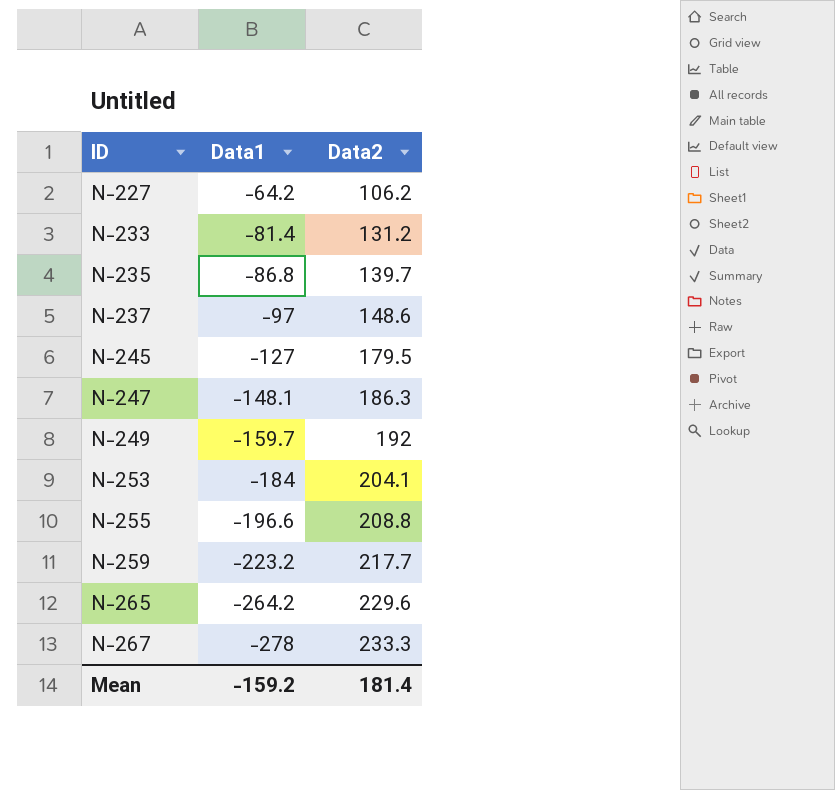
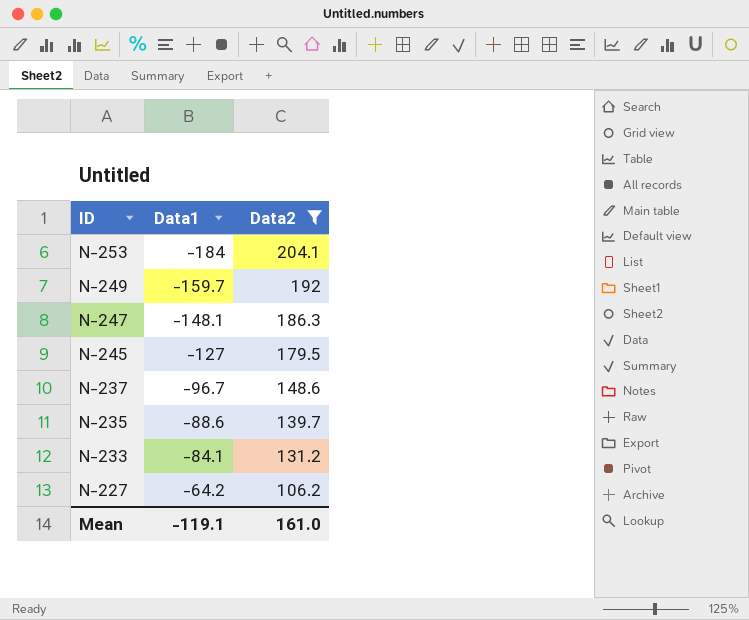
filter: none -> Data2 <= 204.1
row order: ID ascending -> ID descending
N-237 | Data1: -97 -> -96.7
N-235 | Data1: -86.8 -> -88.6
N-233 | Data1: -81.4 -> -84.1
Mean | Data1: -159.2 -> -119.1
Mean | Data2: 181.4 -> 161.0

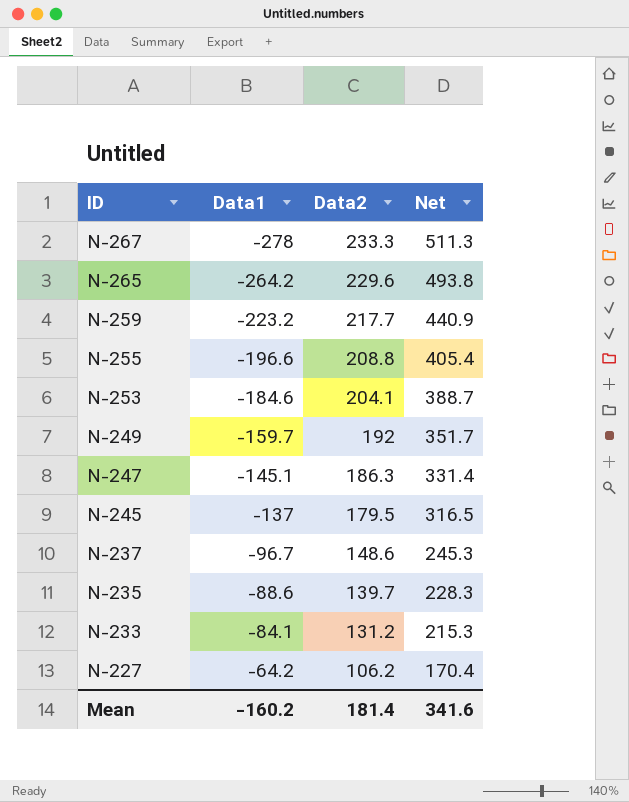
filter: Data2 <= 204.1 -> none
column Net | formula: none -> [Data2] - [Data1]
N-253 | Data1: -184 -> -184.6
N-247 | Data1: -148.1 -> -145.1
N-245 | Data1: -127 -> -137
Mean | Data1: -119.1 -> -160.2
Mean | Data2: 161.0 -> 181.4

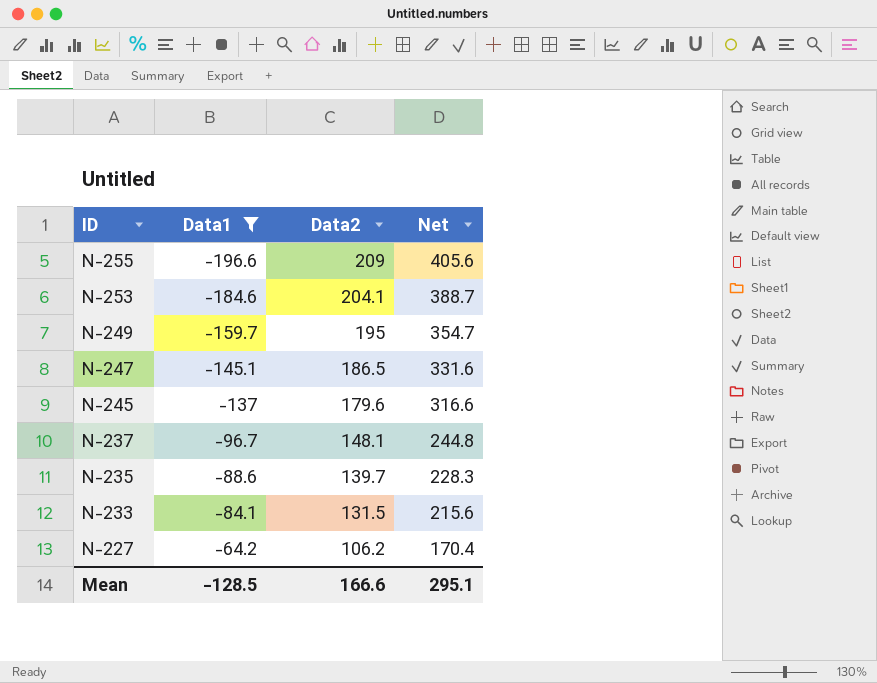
filter: none -> Data1 >= -196.6
N-255 | Data2: 208.8 -> 209
N-255 | Net: 405.4 -> 405.6
N-249 | Data2: 192 -> 195
N-249 | Net: 351.7 -> 354.7
N-247 | Data2: 186.3 -> 186.5
N-247 | Net: 331.4 -> 331.6
N-245 | Data2: 179.5 -> 179.6
N-245 | Net: 316.5 -> 316.6
N-237 | Data2: 148.6 -> 148.1
N-237 | Net: 245.3 -> 244.8
N-233 | Data2: 131.2 -> 131.5
N-233 | Net: 215.3 -> 215.6
Mean | Data1: -160.2 -> -128.5
Mean | Data2: 181.4 -> 166.6
Mean | Net: 341.6 -> 295.1

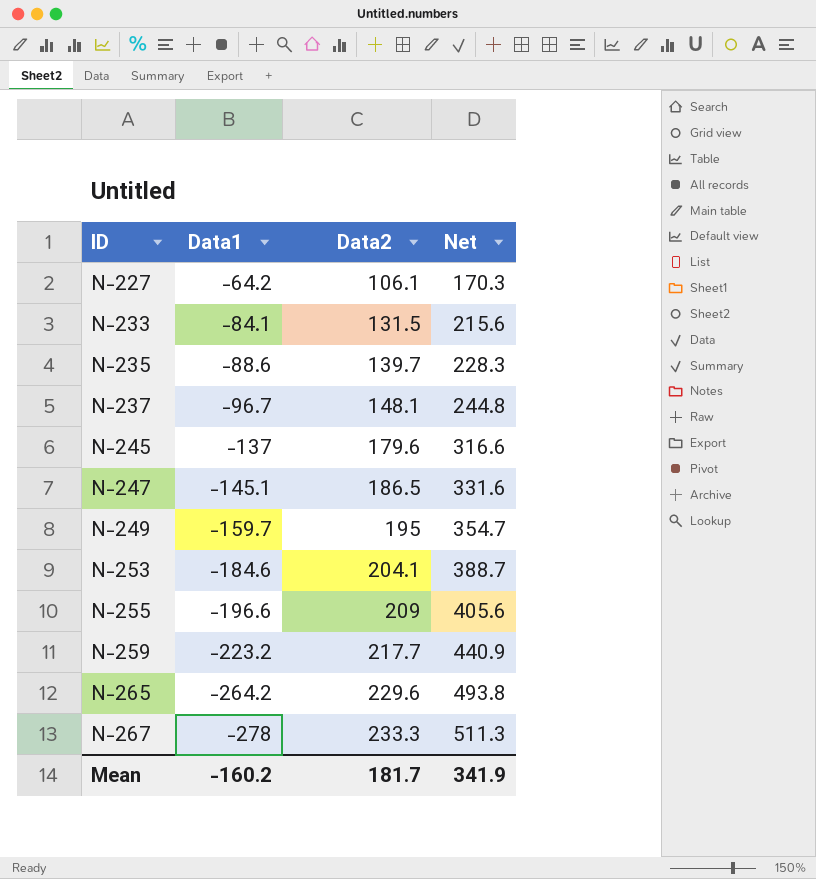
filter: Data1 >= -196.6 -> none
row order: ID descending -> ID ascending
N-227 | Data2: 106.2 -> 106.1
N-227 | Net: 170.4 -> 170.3
Mean | Data1: -128.5 -> -160.2
Mean | Data2: 166.6 -> 181.7
Mean | Net: 295.1 -> 341.9

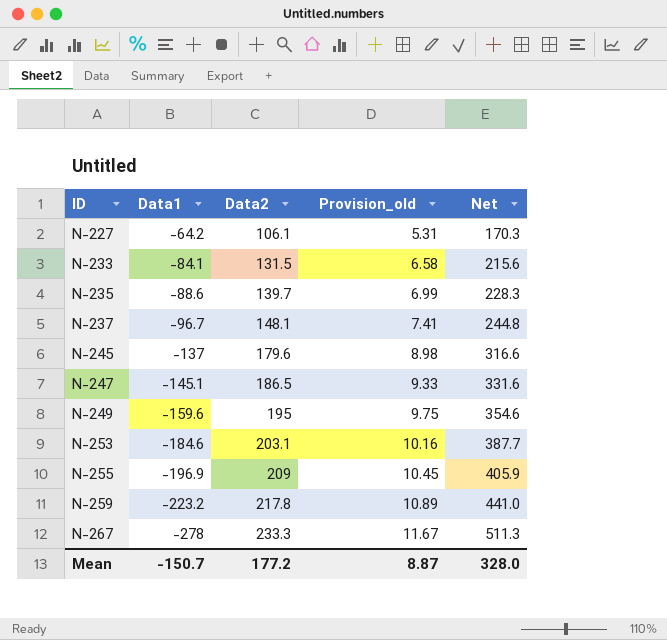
column Provision_old | formula: none -> [Data2] * 0.05
row N-265: -264.2 | 229.6 | 493.8 -> none
N-249 | Data1: -159.7 -> -159.6
N-249 | Net: 354.7 -> 354.6
N-253 | Data2: 204.1 -> 203.1
N-253 | Net: 388.7 -> 387.7
N-255 | Data1: -196.6 -> -196.9
N-255 | Net: 405.6 -> 405.9
N-259 | Data2: 217.7 -> 217.8
N-259 | Net: 440.9 -> 441.0
Mean | Data1: -160.2 -> -150.7
Mean | Data2: 181.7 -> 177.2
Mean | Net: 341.9 -> 328.0

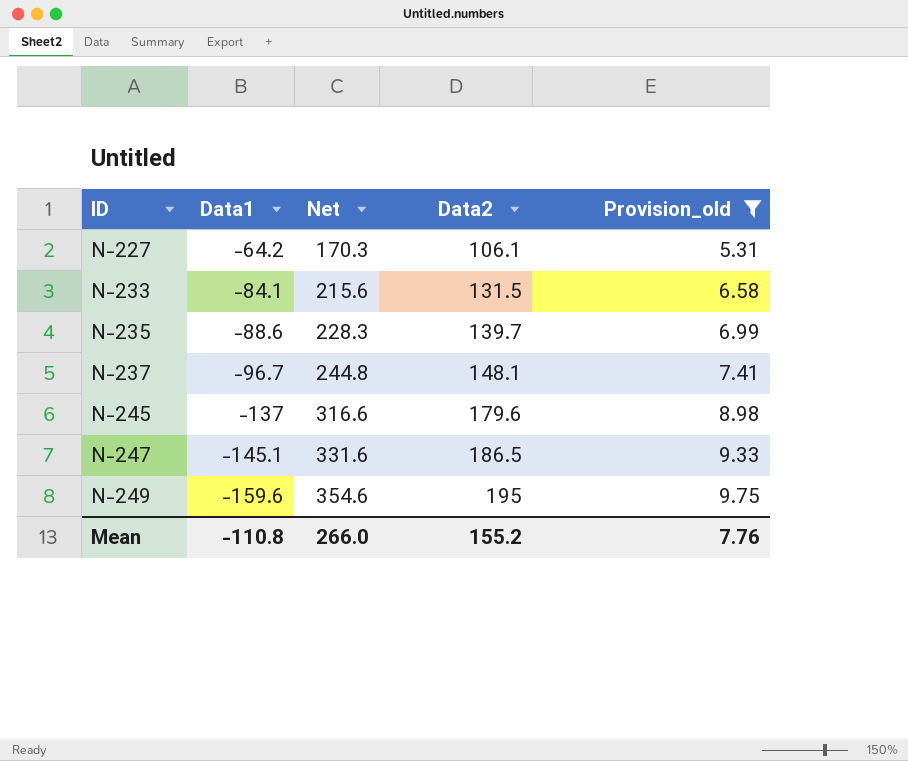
filter: none -> Provision_old <= 9.75
column Net | position: 5 -> 3
Mean | Data1: -150.7 -> -110.8
Mean | Net: 328.0 -> 266.0
Mean | Data2: 177.2 -> 155.2
Mean | Provision_old: 8.87 -> 7.76

